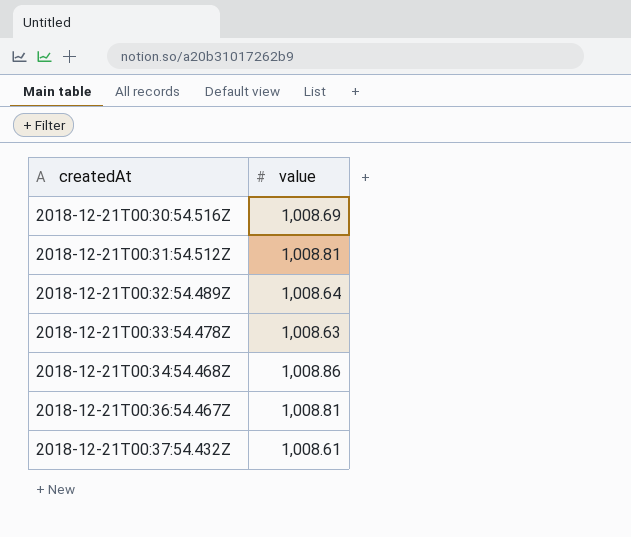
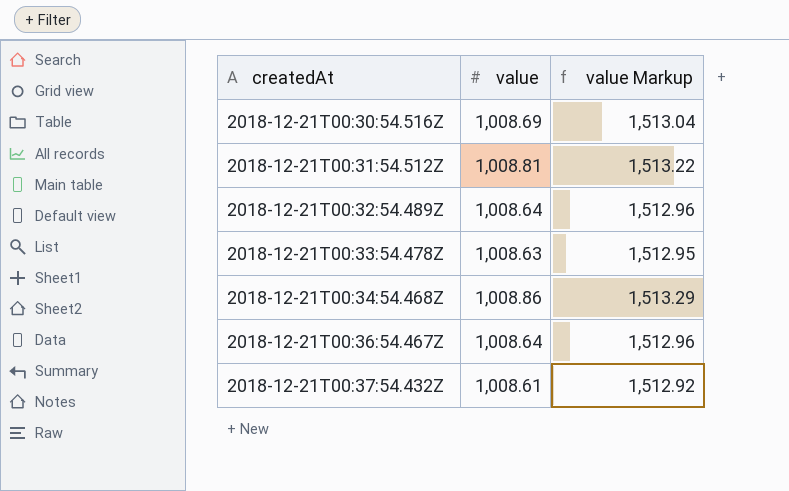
column value Markup | formula: none -> [value] * 1.5
2018-12-21T00:36:54.467Z | value: 1,008.81 -> 1,008.64

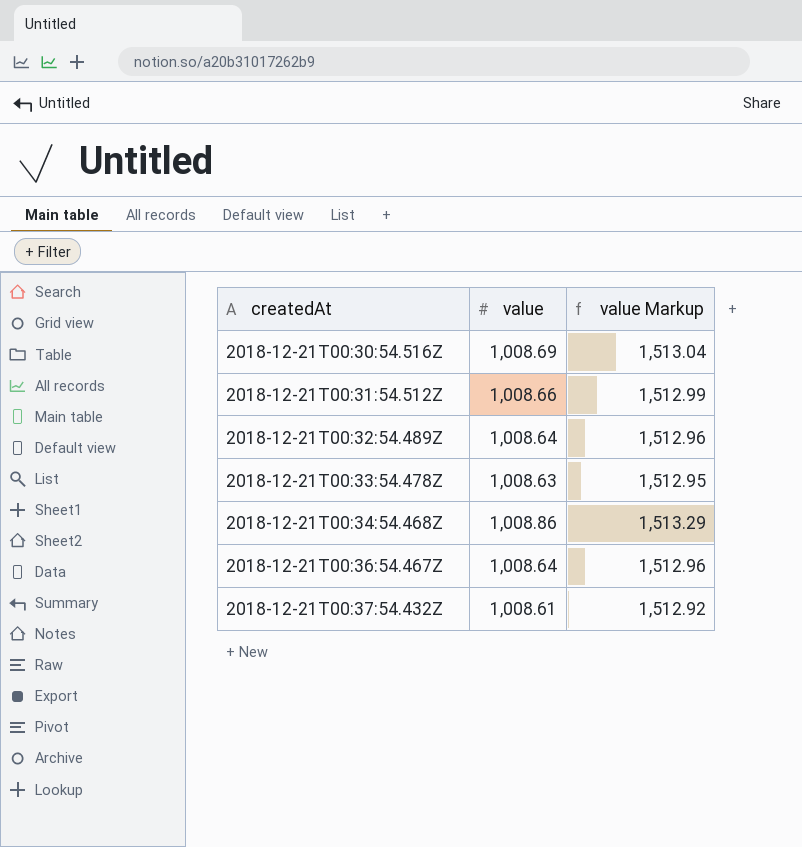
2018-12-21T00:31:54.512Z | value: 1,008.81 -> 1,008.66
2018-12-21T00:31:54.512Z | value Markup: 1,513.22 -> 1,512.99

